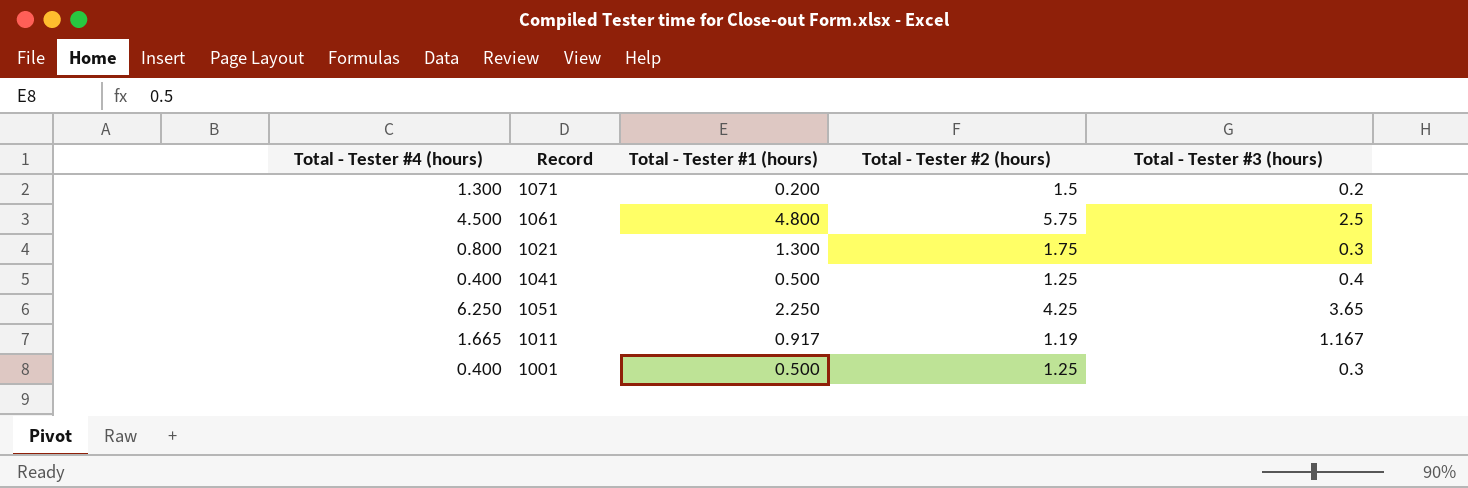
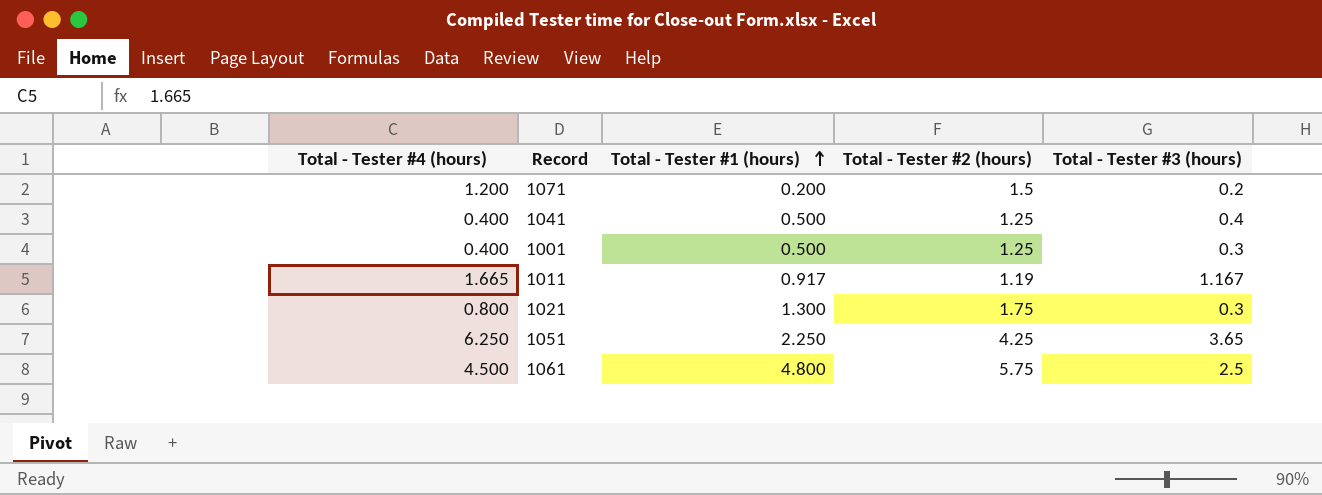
row order: none -> Total - Tester #1 (hours) ascending
1071 | Total - Tester #4 (hours): 1.300 -> 1.200

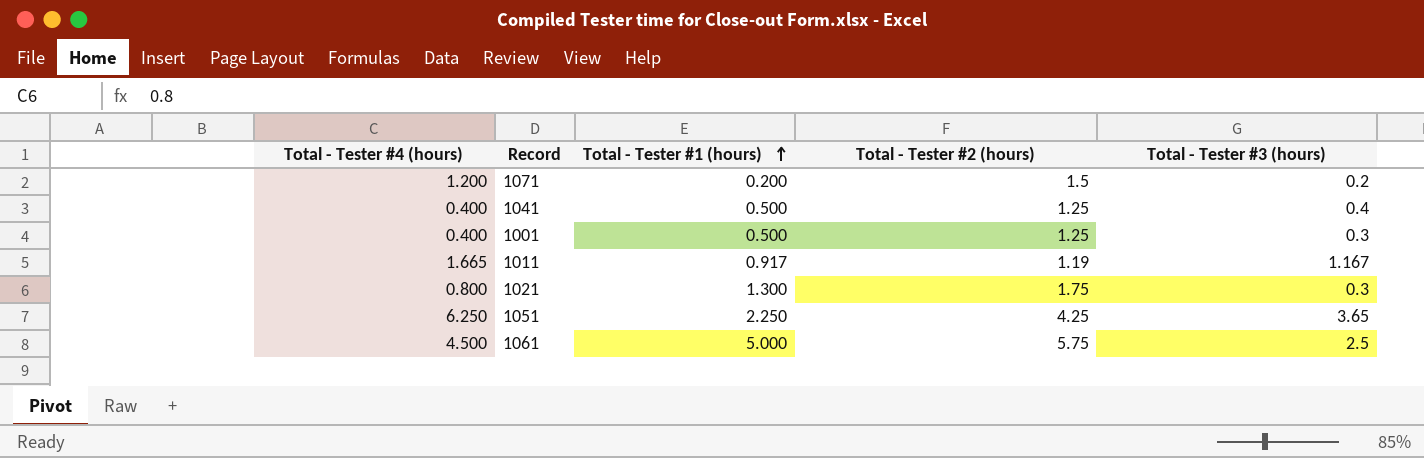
1061 | Total - Tester #1 (hours): 4.800 -> 5.000

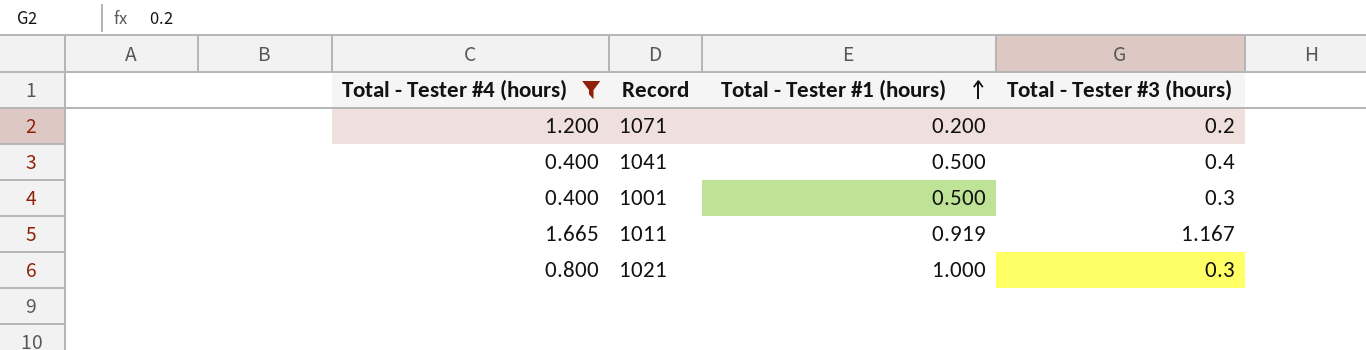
filter: none -> Total - Tester #4 (hours) <= 1.665
column Total - Tester #2 (hours) | position: 4 -> none
1011 | Total - Tester #1 (hours): 0.917 -> 0.919
1021 | Total - Tester #1 (hours): 1.300 -> 1.000

